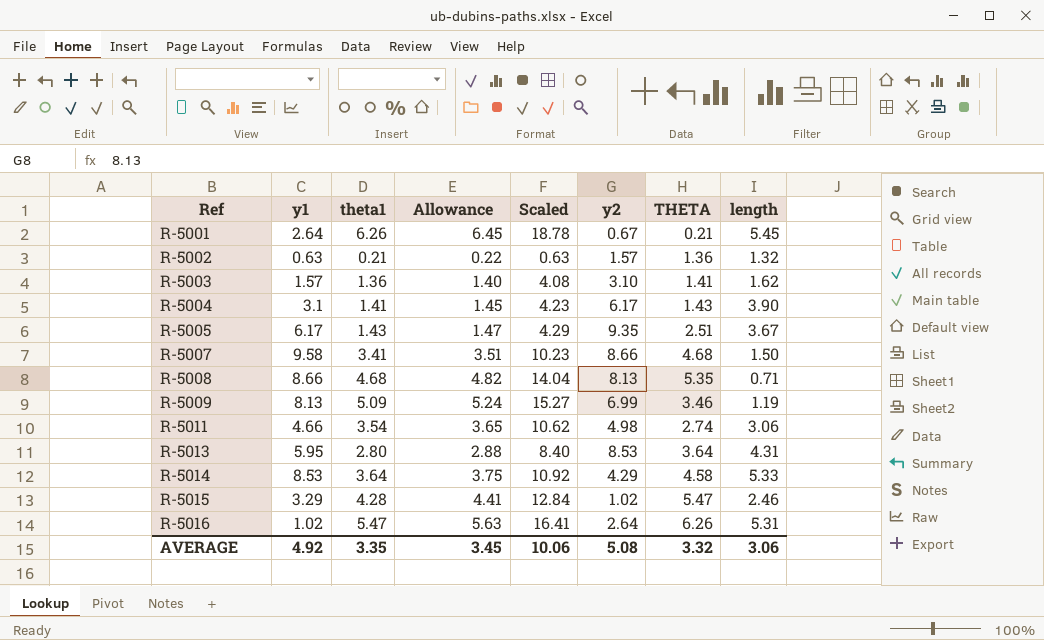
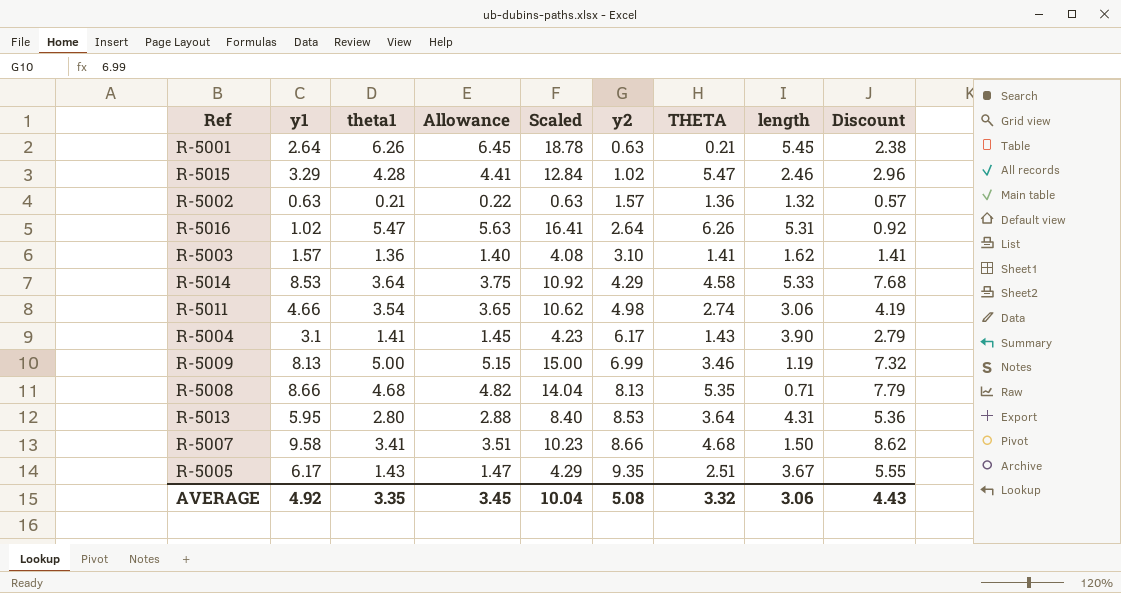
row order: Ref ascending -> y2 ascending
column Discount | formula: none -> [y1] * 0.9
R-5001 | y2: 0.67 -> 0.63
R-5009 | theta1: 5.09 -> 5.00
R-5009 | Allowance: 5.24 -> 5.15
R-5009 | Scaled: 15.27 -> 15.00
AVERAGE | Scaled: 10.06 -> 10.04

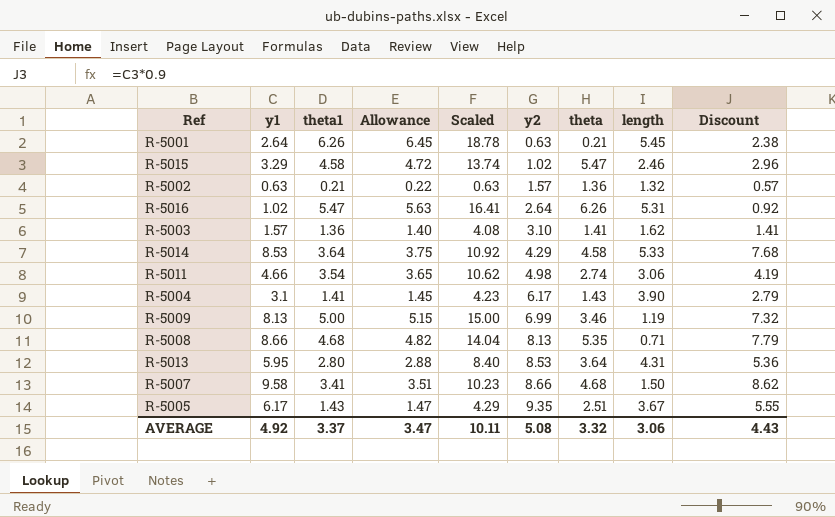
column name: THETA -> theta
R-5015 | theta1: 4.28 -> 4.58
R-5015 | Allowance: 4.41 -> 4.72
R-5015 | Scaled: 12.84 -> 13.74
AVERAGE | theta1: 3.35 -> 3.37
AVERAGE | Allowance: 3.45 -> 3.47
AVERAGE | Scaled: 10.04 -> 10.11

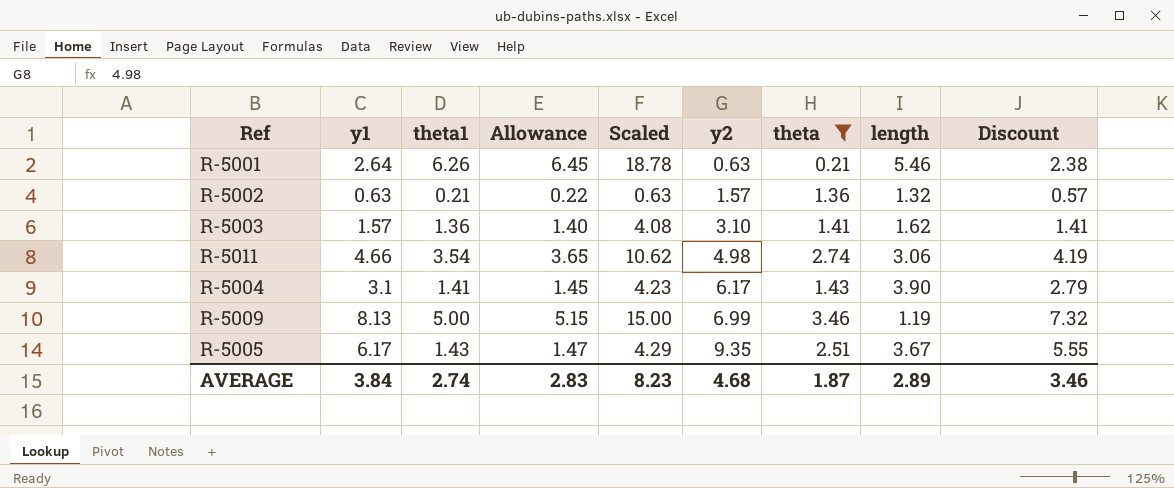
filter: none -> theta <= 3.46
R-5001 | length: 5.45 -> 5.46
AVERAGE | y1: 4.92 -> 3.84
AVERAGE | theta1: 3.37 -> 2.74
AVERAGE | Allowance: 3.47 -> 2.83
AVERAGE | Scaled: 10.11 -> 8.23
AVERAGE | y2: 5.08 -> 4.68
AVERAGE | theta: 3.32 -> 1.87
AVERAGE | length: 3.06 -> 2.89
AVERAGE | Discount: 4.43 -> 3.46

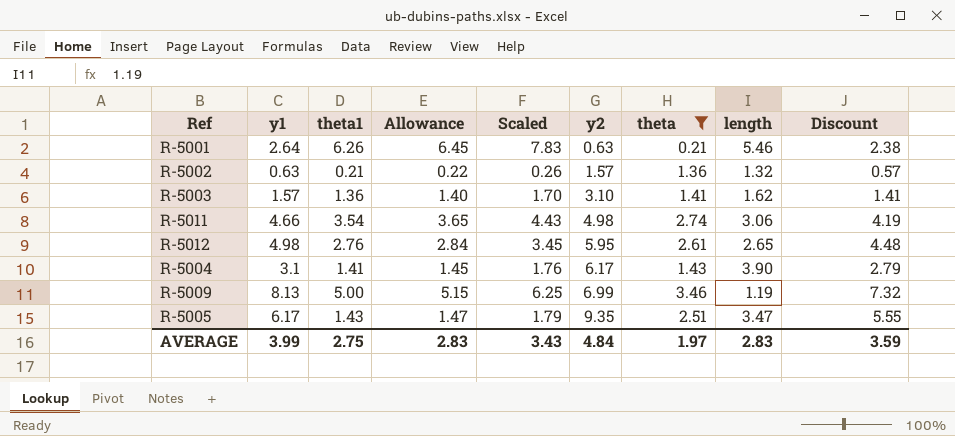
column Scaled | formula: [theta1] * 3 -> [theta1] * 1.25
row R-5012: none -> 4.98 | 2.76 | 2.84 | 3.45 | 5.95 | 2.61 | 2.65 | 4.48
R-5005 | length: 3.67 -> 3.47
AVERAGE | y1: 3.84 -> 3.99
AVERAGE | theta1: 2.74 -> 2.75
AVERAGE | Scaled: 8.23 -> 3.43
AVERAGE | y2: 4.68 -> 4.84
AVERAGE | theta: 1.87 -> 1.97
AVERAGE | length: 2.89 -> 2.83
AVERAGE | Discount: 3.46 -> 3.59

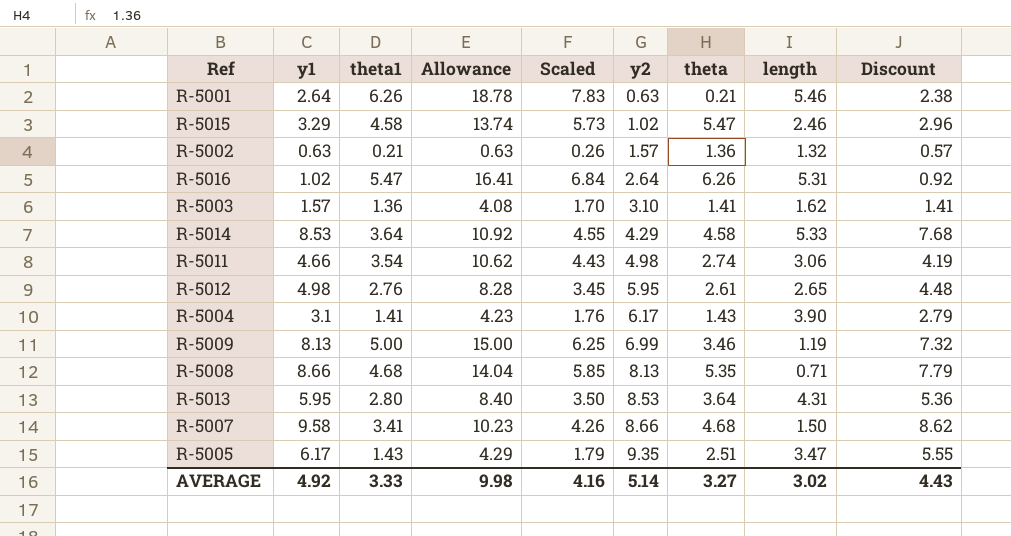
filter: theta <= 3.46 -> none
column Allowance | formula: [theta1] * 1.03 -> [theta1] * 3
AVERAGE | y1: 3.99 -> 4.92
AVERAGE | theta1: 2.75 -> 3.33
AVERAGE | Allowance: 2.83 -> 9.98
AVERAGE | Scaled: 3.43 -> 4.16
AVERAGE | y2: 4.84 -> 5.14
AVERAGE | theta: 1.97 -> 3.27
AVERAGE | length: 2.83 -> 3.02
AVERAGE | Discount: 3.59 -> 4.43

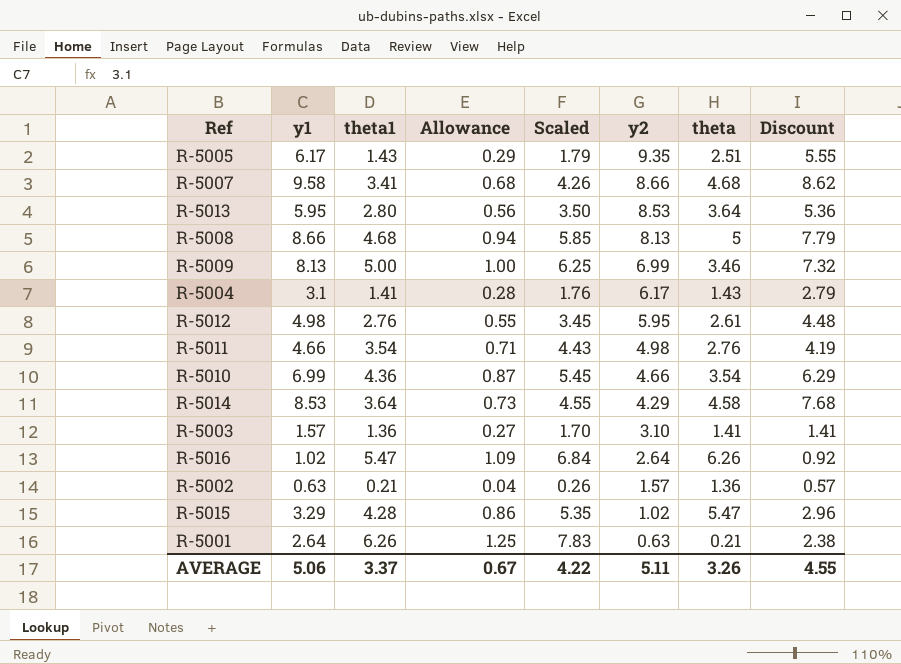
row order: y2 ascending -> y2 descending
column length | position: 8 -> none
column Allowance | formula: [theta1] * 3 -> [theta1] * 0.2
R-5008 | theta: 5.35 -> 5
R-5011 | theta: 2.74 -> 2.76
row R-5010: none -> 6.99 | 4.36 | 0.87 | 5.45 | 4.66 | 3.54 | 6.29
R-5015 | theta1: 4.58 -> 4.28
R-5015 | Scaled: 5.73 -> 5.35
AVERAGE | y1: 4.92 -> 5.06
AVERAGE | theta1: 3.33 -> 3.37
AVERAGE | Allowance: 9.98 -> 0.67
AVERAGE | Scaled: 4.16 -> 4.22
AVERAGE | y2: 5.14 -> 5.11
AVERAGE | theta: 3.27 -> 3.26
AVERAGE | Discount: 4.43 -> 4.55

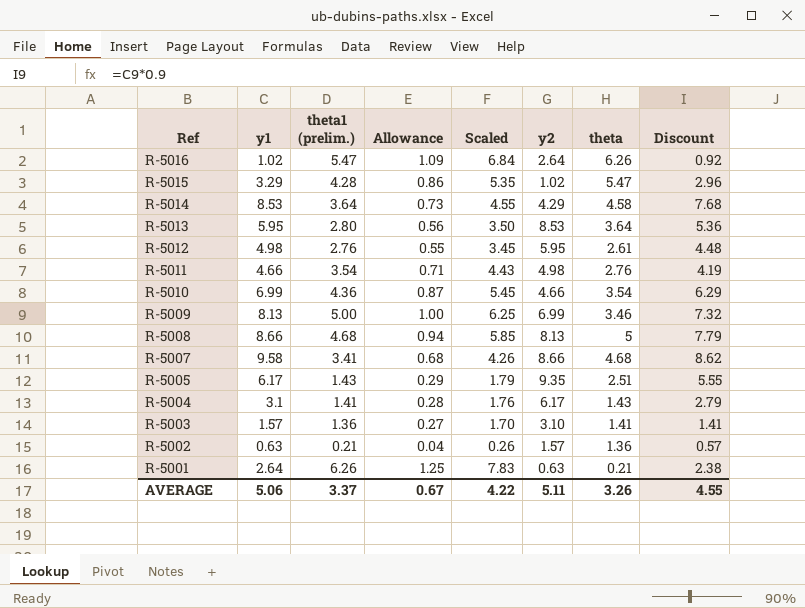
row order: y2 descending -> Ref descending
column name: theta1 -> theta1 (prelim.)

